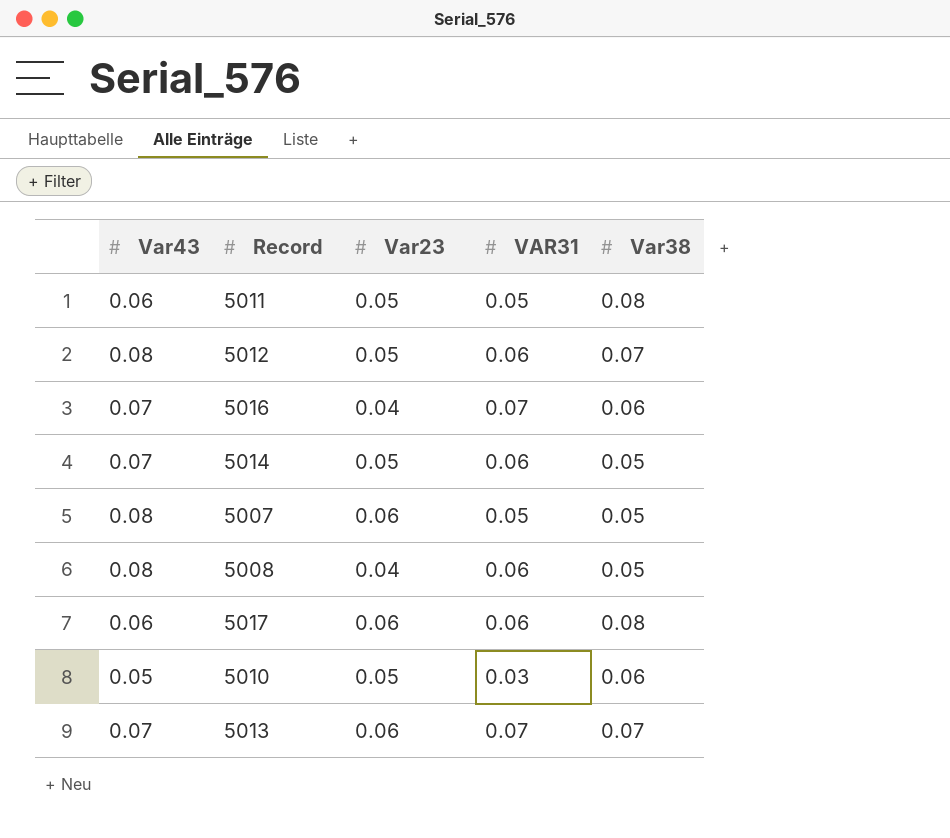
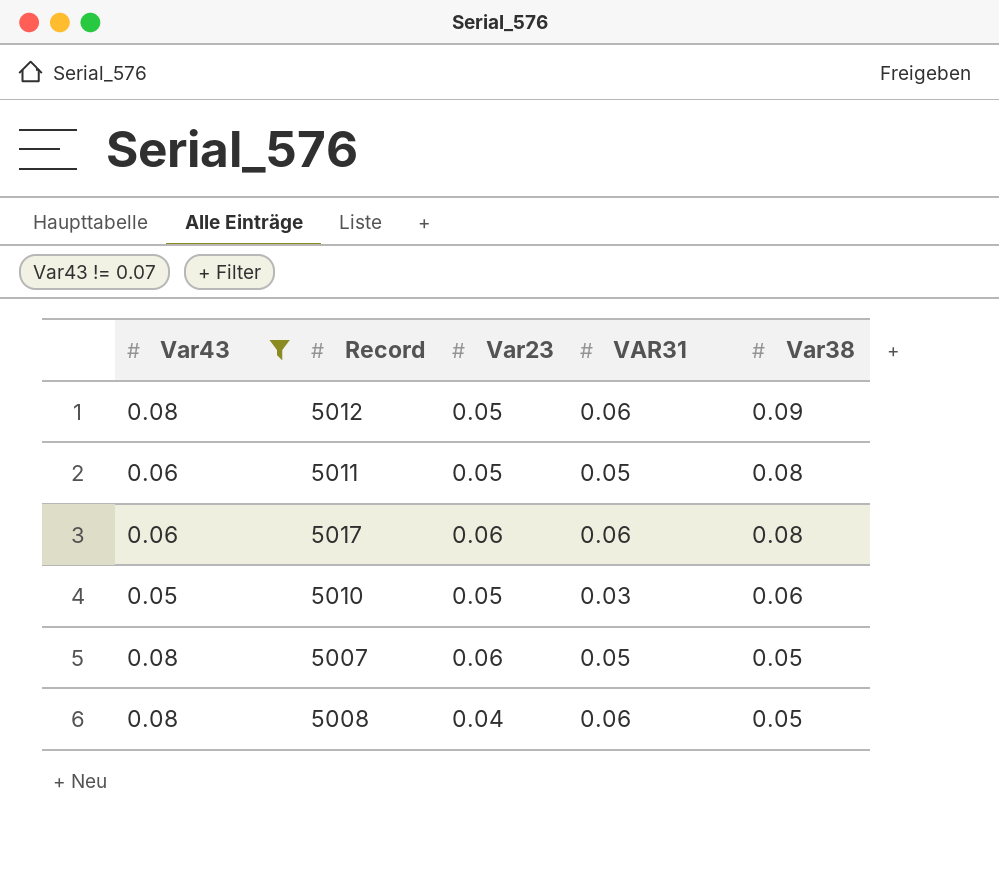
filter: none -> Var43 != 0.07
row order: none -> Var38 descending
5012 | Var38: 0.07 -> 0.09

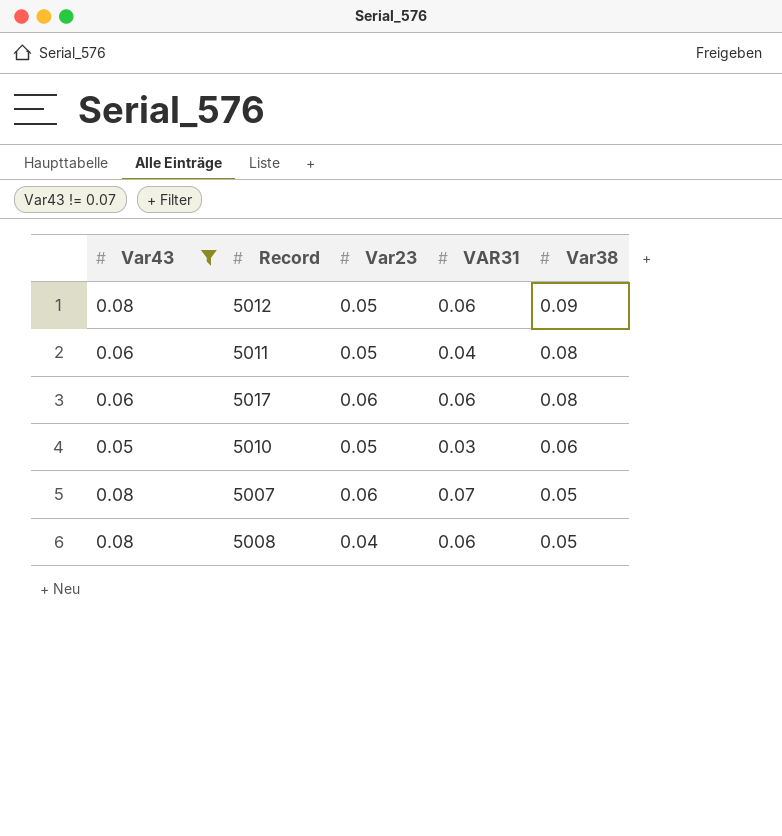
5011 | VAR31: 0.05 -> 0.04
5007 | VAR31: 0.05 -> 0.07

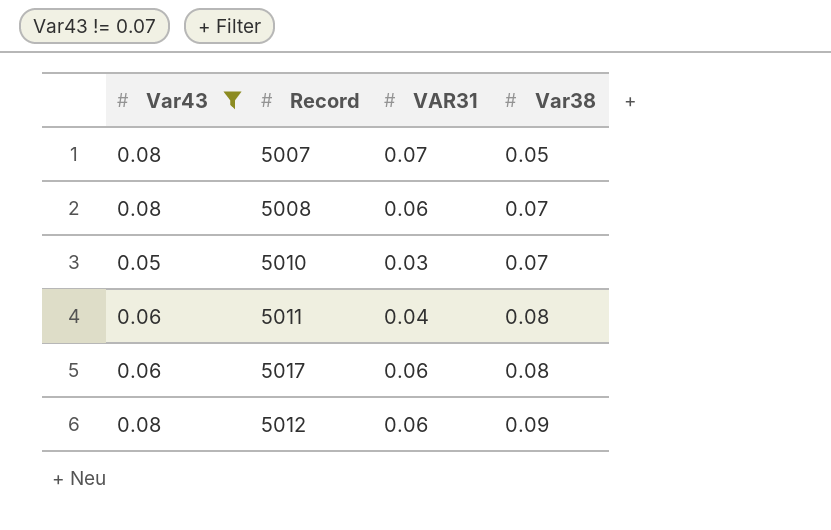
row order: Var38 descending -> Var38 ascending
column Var23 | position: 3 -> none
5008 | Var38: 0.05 -> 0.07
5010 | Var38: 0.06 -> 0.07

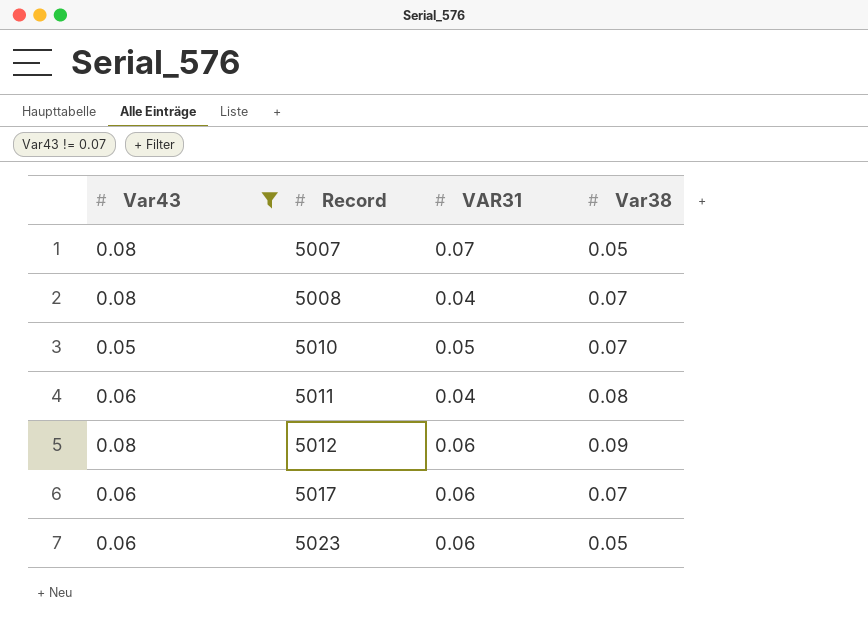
row order: Var38 ascending -> Record ascending
5008 | VAR31: 0.06 -> 0.04
5010 | VAR31: 0.03 -> 0.05
5017 | Var38: 0.08 -> 0.07
row 5023: none -> 0.06 | 0.06 | 0.05

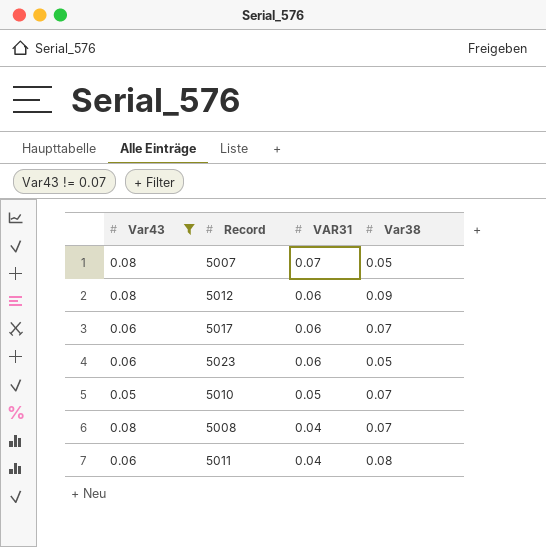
row order: Record ascending -> VAR31 descending

